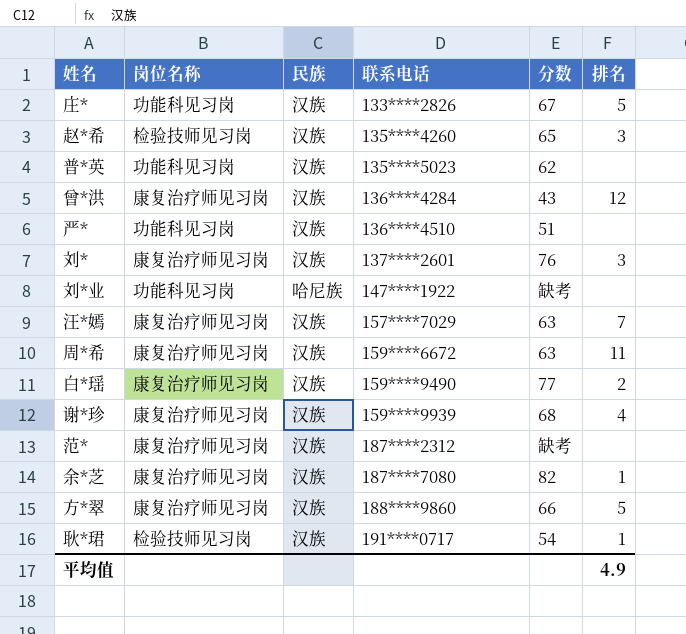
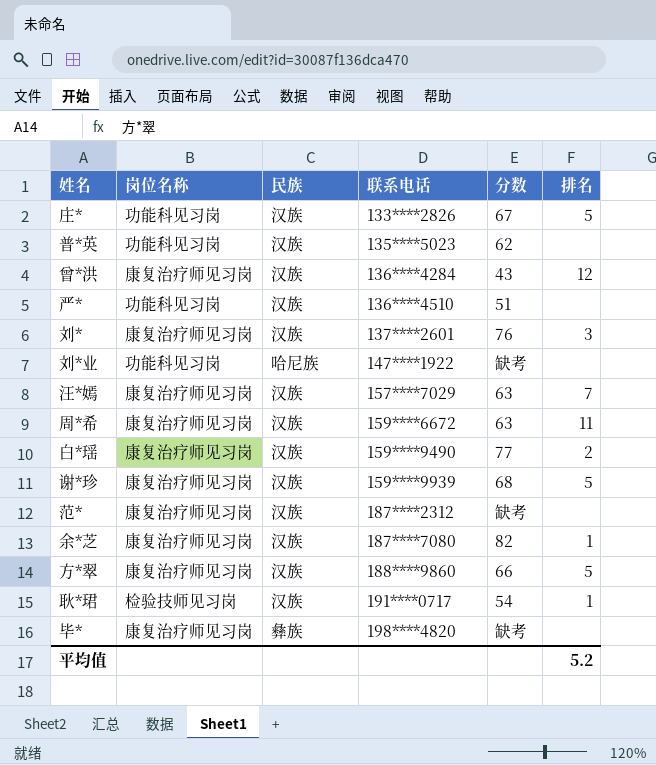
row 赵*希: 检验技师见习岗 | 汉族 | 135****4260 | 65 | 3 -> none
谢*珍 | 排名: 4 -> 5
row 毕*: none -> 康复治疗师见习岗 | 彝族 | 198****4820 | 缺考 | none
平均值 | 排名: 4.9 -> 5.2

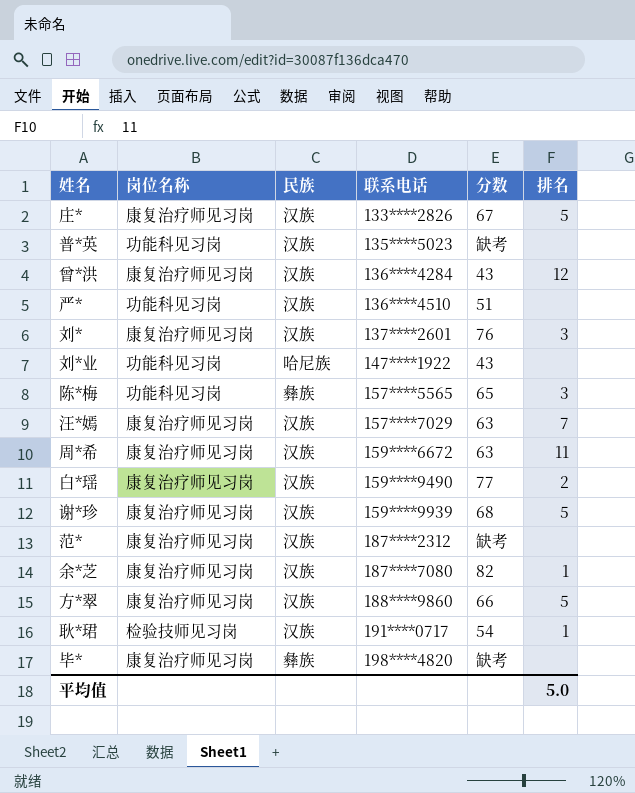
庄* | 岗位名称: 功能科见习岗 -> 康复治疗师见习岗
普*英 | 分数: 62 -> 缺考
刘*业 | 分数: 缺考 -> 43
row 陈*梅: none -> 功能科见习岗 | 彝族 | 157****5565 | 65 | 3
平均值 | 排名: 5.2 -> 5.0

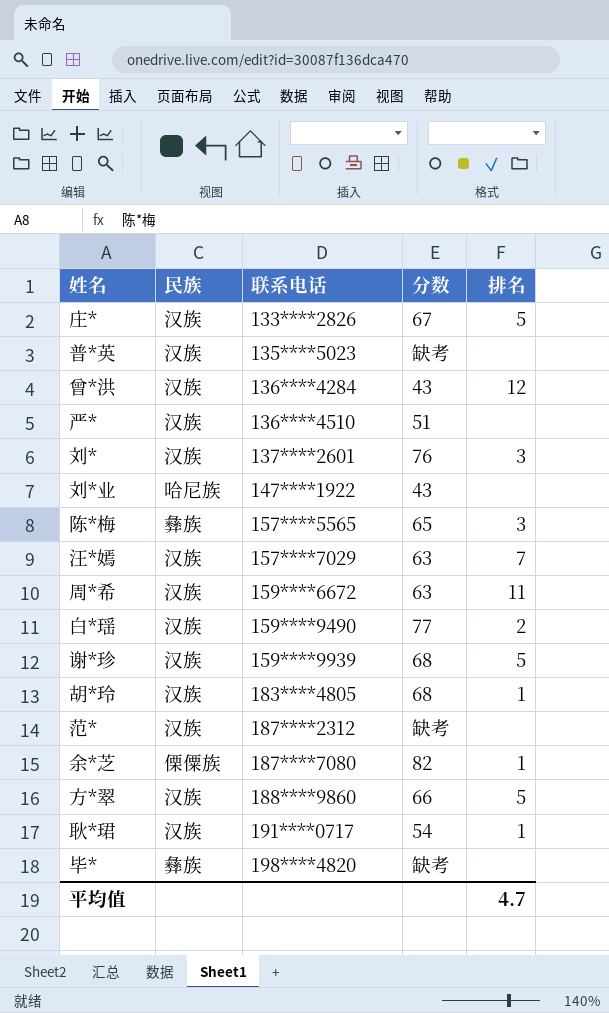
column 岗位名称 | position: 2 -> none
row 胡*玲: none -> 汉族 | 183****4805 | 68 | 1
余*芝 | 民族: 汉族 -> 傈僳族
平均值 | 排名: 5.0 -> 4.7

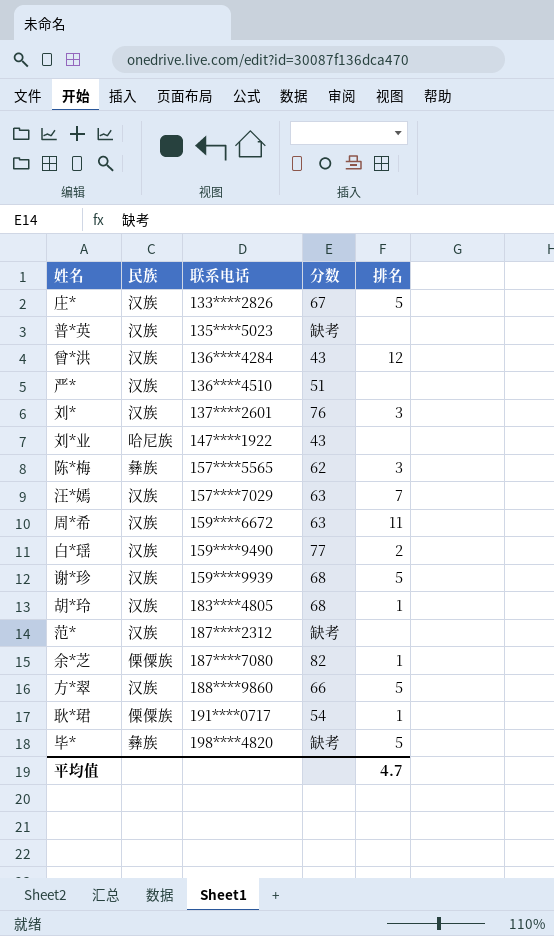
陈*梅 | 分数: 65 -> 62
耿*珺 | 民族: 汉族 -> 傈僳族
毕* | 排名: none -> 5

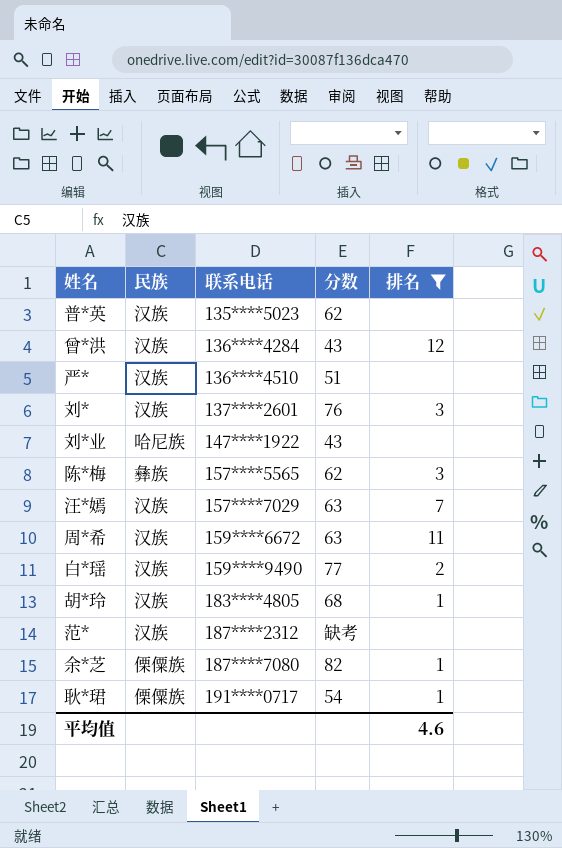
filter: none -> 排名 != 5
普*英 | 分数: 缺考 -> 62
平均值 | 排名: 4.7 -> 4.6

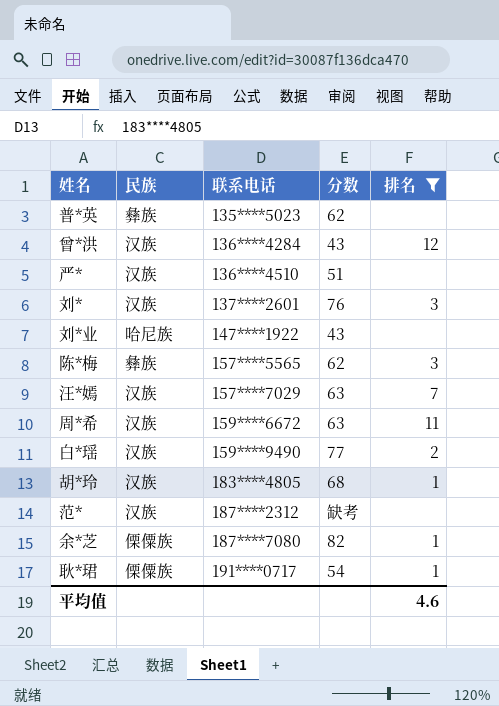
普*英 | 民族: 汉族 -> 彝族

